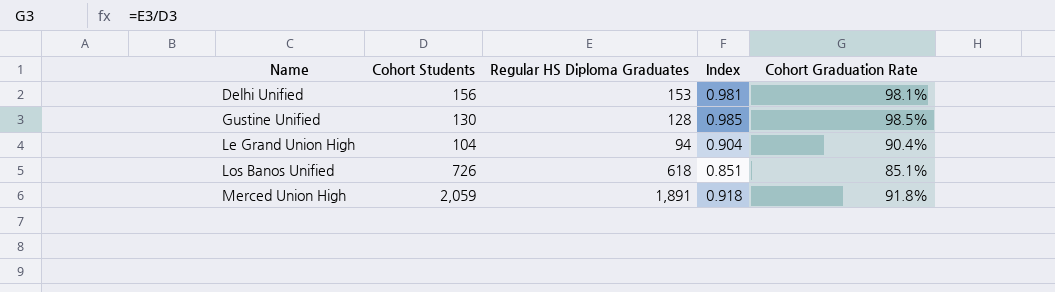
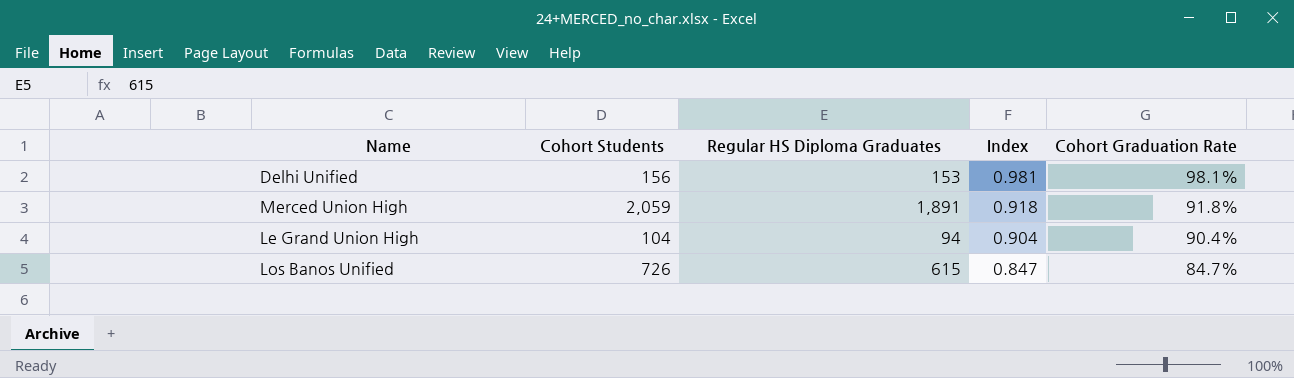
row order: Name ascending -> Index descending
row Gustine Unified: 130 | 128 | 0.985 | 98.5% -> none
Los Banos Unified | Regular HS Diploma Graduates: 618 -> 615
Los Banos Unified | Index: 0.851 -> 0.847
Los Banos Unified | Cohort Graduation Rate: 85.1% -> 84.7%

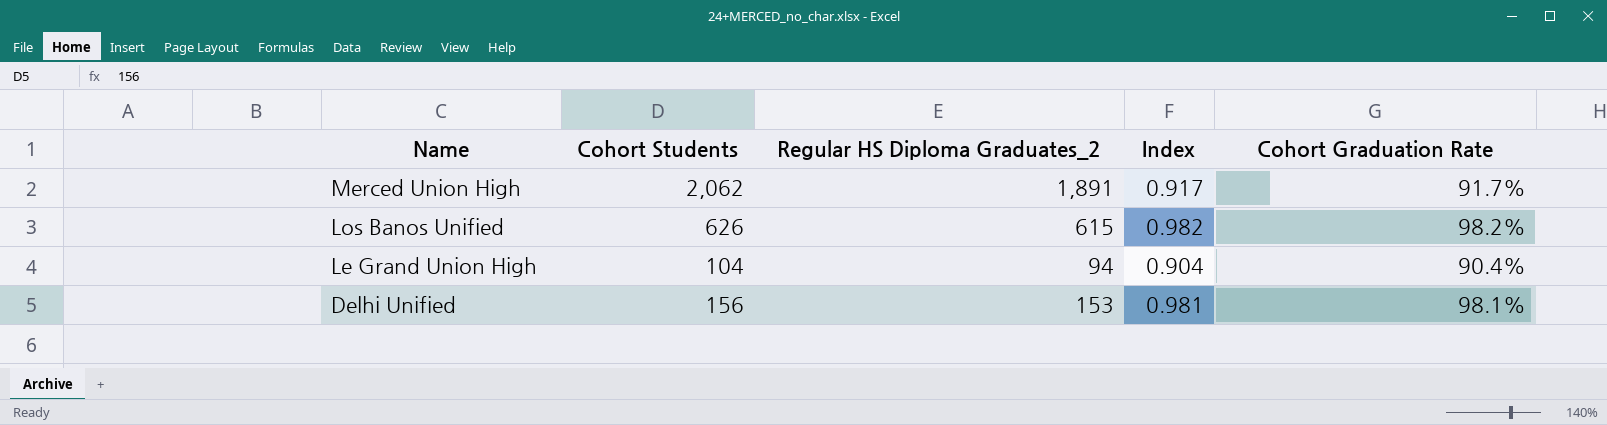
row order: Index descending -> Name descending
column name: Regular HS Diploma Graduates -> Regular HS Diploma Graduates_2
Merced Union High | Cohort Students: 2,059 -> 2,062
Merced Union High | Index: 0.918 -> 0.917
Merced Union High | Cohort Graduation Rate: 91.8% -> 91.7%
Los Banos Unified | Cohort Students: 726 -> 626
Los Banos Unified | Index: 0.847 -> 0.982
Los Banos Unified | Cohort Graduation Rate: 84.7% -> 98.2%

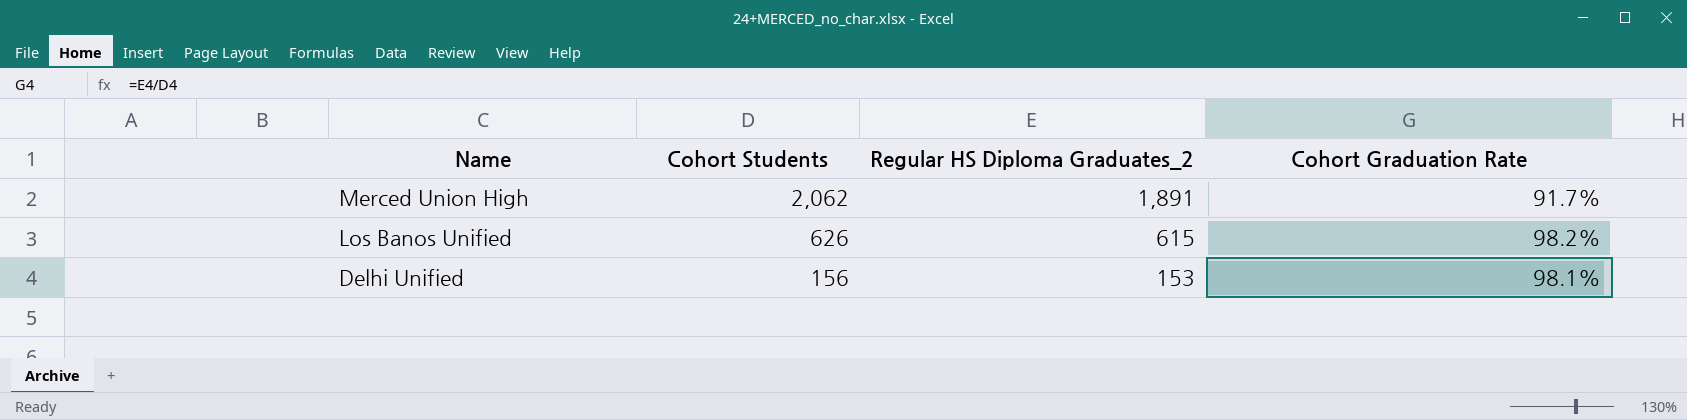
column Index | formula: [Regular HS Diploma Graduates_2] / [Cohort Students] -> none
row Le Grand Union High: 104 | 94 | 0.904 | 90.4% -> none

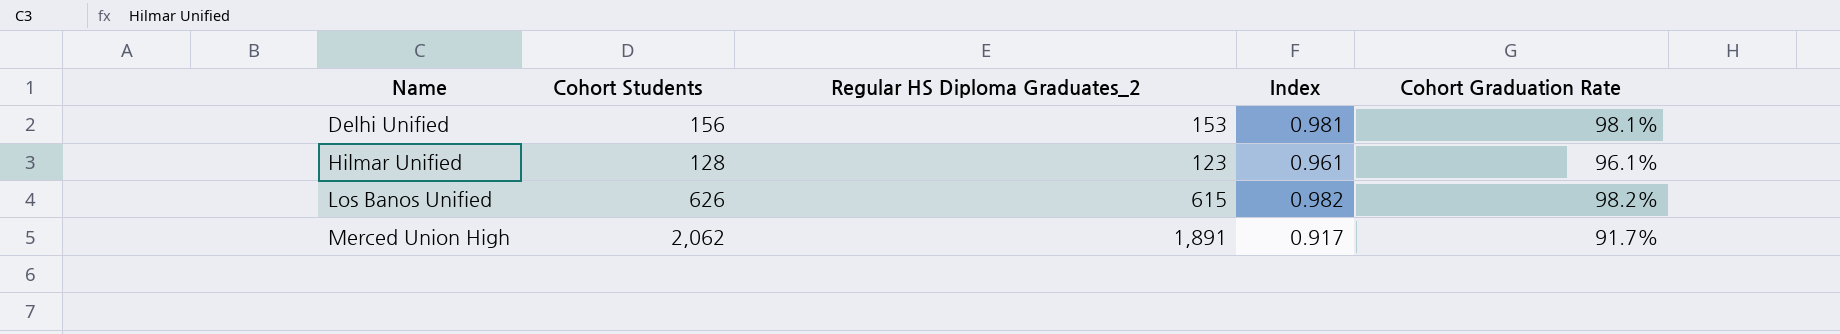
row order: Name descending -> Name ascending
column Index | formula: none -> [Regular HS Diploma Graduates_2] / [Cohort Students]
row Hilmar Unified: none -> 128 | 123 | 0.961 | 96.1%

